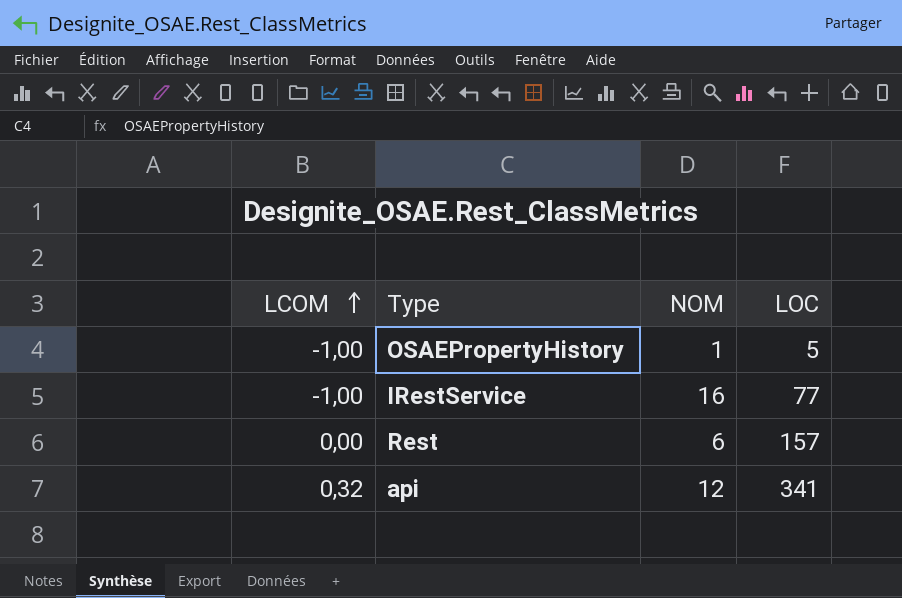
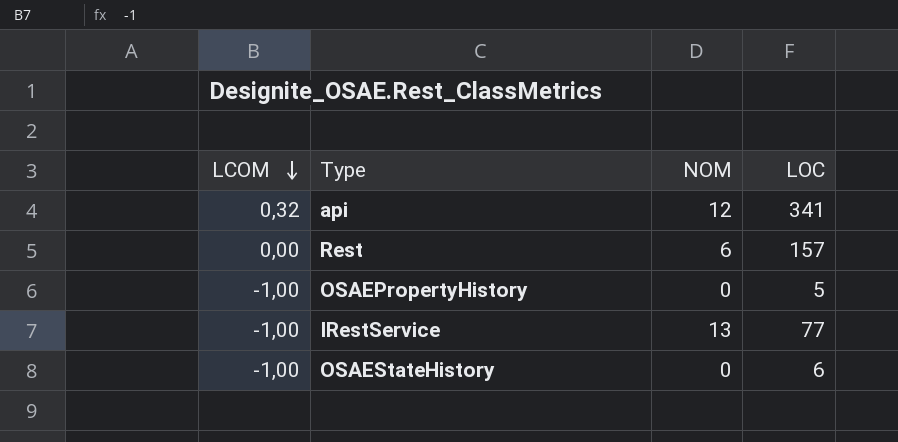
row order: LCOM ascending -> LCOM descending
OSAEPropertyHistory | NOM: 1 -> 0
IRestService | NOM: 16 -> 13
row OSAEStateHistory: none -> -1,00 | 0 | 6

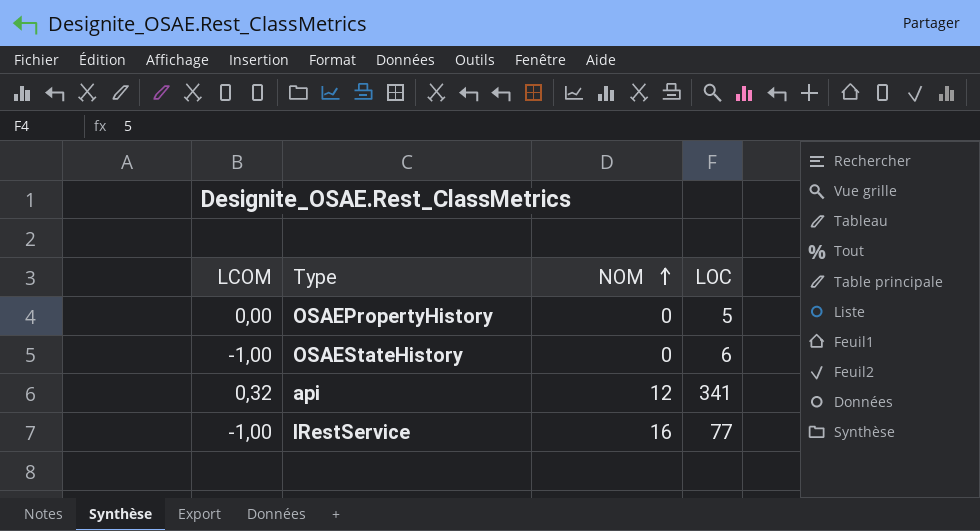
row order: LCOM descending -> NOM ascending
row Rest: 0,00 | 6 | 157 -> none
OSAEPropertyHistory | LCOM: -1,00 -> 0,00
IRestService | NOM: 13 -> 16

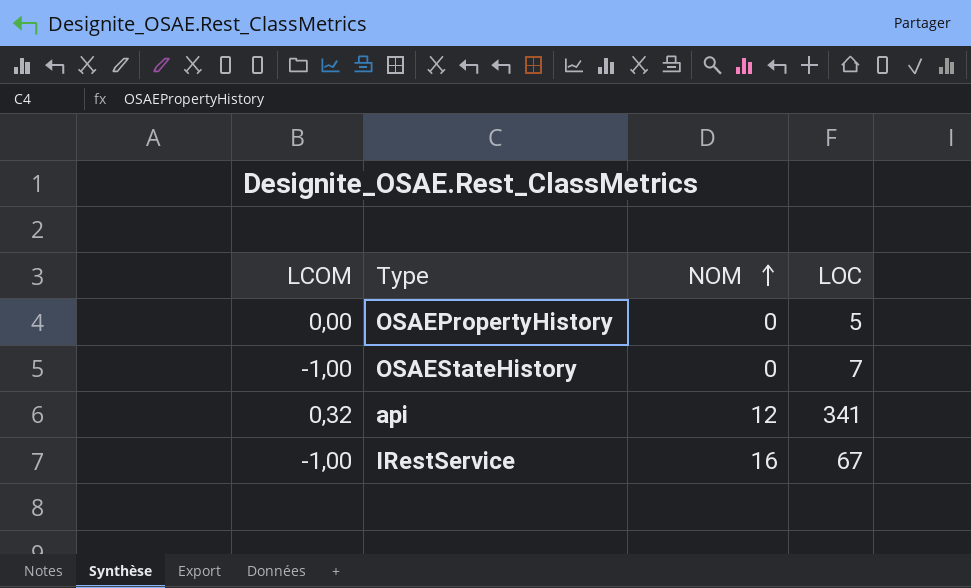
OSAEStateHistory | LOC: 6 -> 7
IRestService | LOC: 77 -> 67

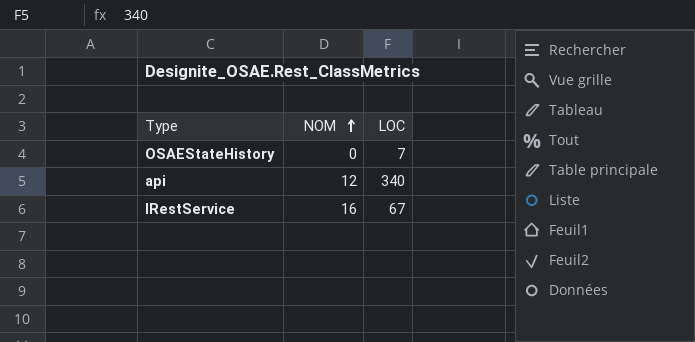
column LCOM | position: 1 -> none
row OSAEPropertyHistory: 0,00 | 0 | 5 -> none
api | LOC: 341 -> 340

